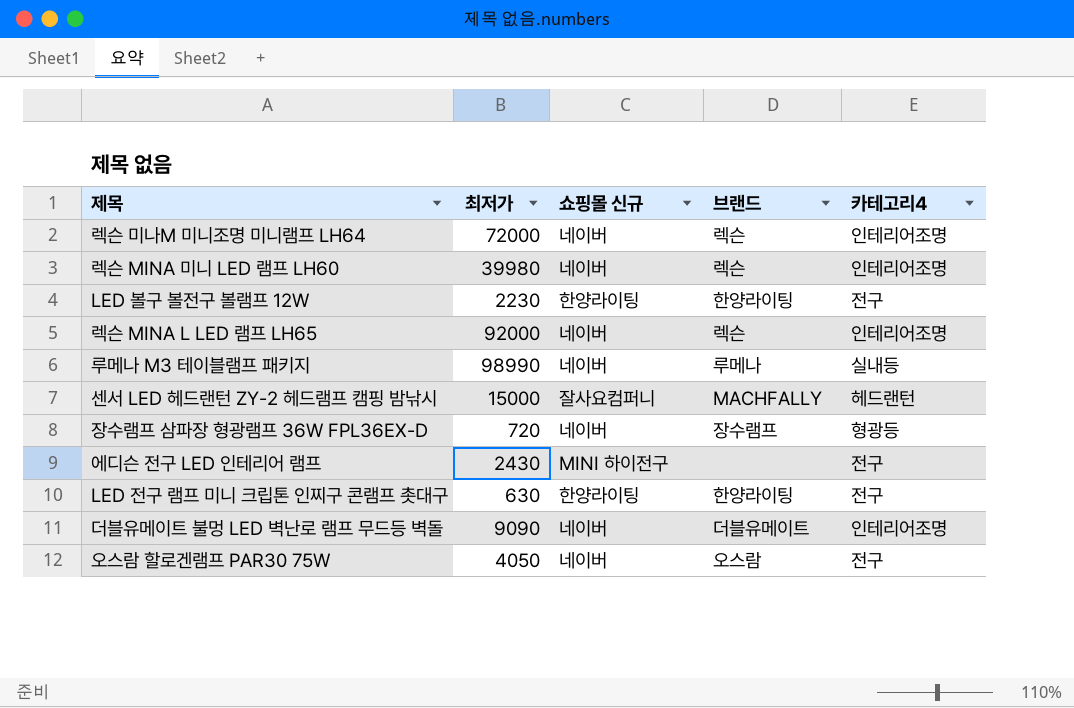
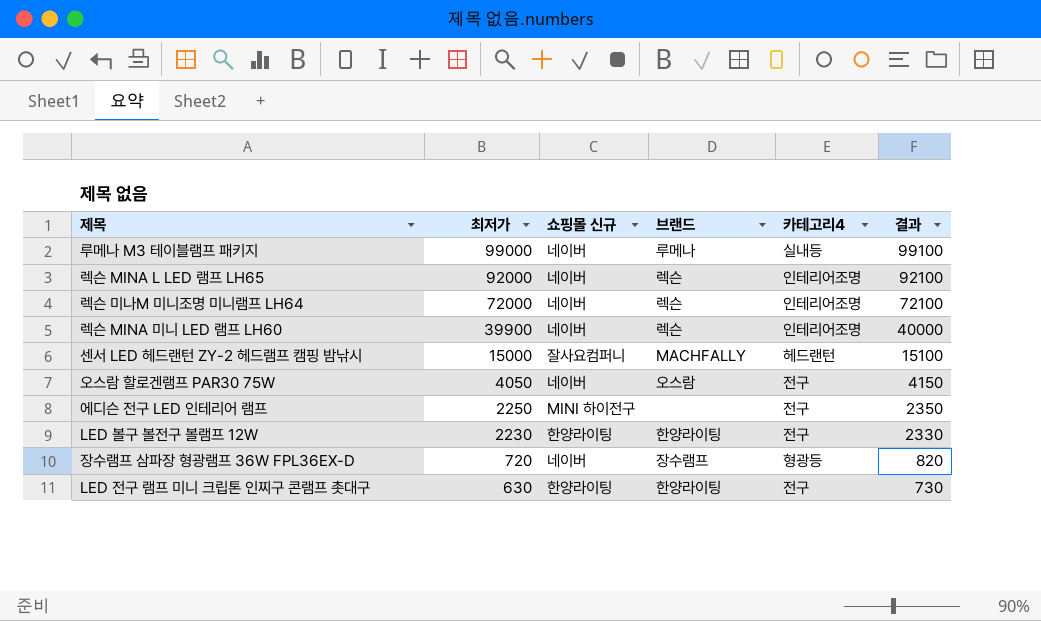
row order: none -> 최저가 descending
column 결과 | formula: none -> [최저가] + 100
row 더블유메이트 불멍 LED 벽난로 램프 무드등 벽돌: 9090 | 네이버 | 더블유메이트 | 인테리어조명 -> none
루메나 M3 테이블램프 패키지 | 최저가: 98990 -> 99000
렉슨 MINA 미니 LED 램프 LH60 | 최저가: 39980 -> 39900
에디슨 전구 LED 인테리어 램프 | 최저가: 2430 -> 2250

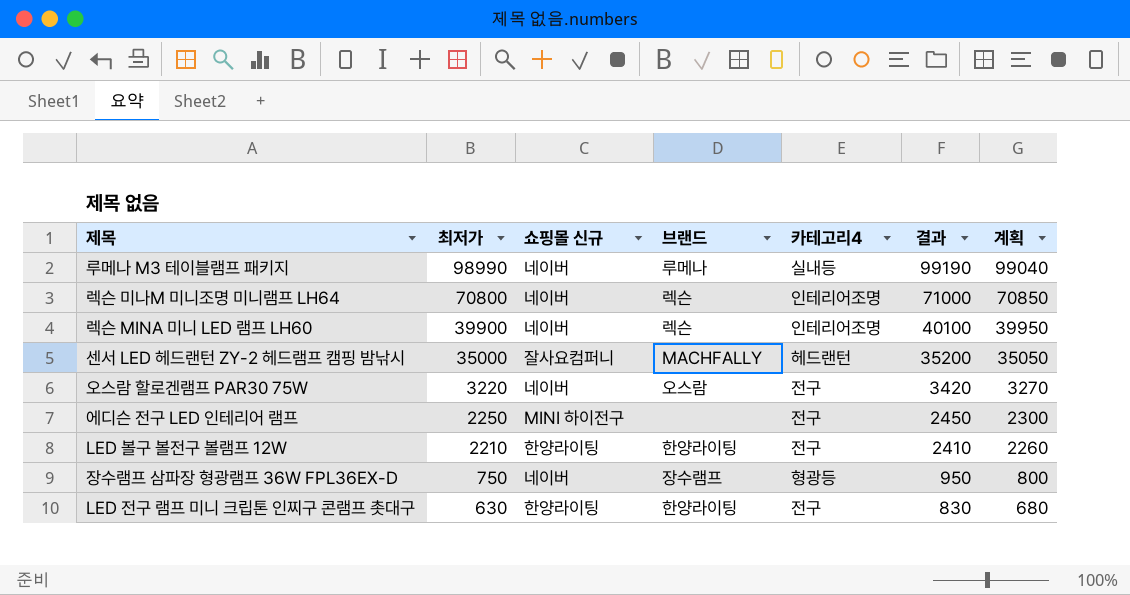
column 결과 | formula: [최저가] + 100 -> [최저가] + 200
column 계획 | formula: none -> [최저가] + 50
row 렉슨 MINA L LED 램프 LH65: 92000 | 네이버 | 렉슨 | 인테리어조명 | 92100 -> none
루메나 M3 테이블램프 패키지 | 최저가: 99000 -> 98990
렉슨 미나M 미니조명 미니램프 LH64 | 최저가: 72000 -> 70800
센서 LED 헤드랜턴 ZY-2 헤드램프 캠핑 밤낚시 | 최저가: 15000 -> 35000
오스람 할로겐램프 PAR30 75W | 최저가: 4050 -> 3220
LED 볼구 볼전구 볼램프 12W | 최저가: 2230 -> 2210
장수램프 삼파장 형광램프 36W FPL36EX-D | 최저가: 720 -> 750

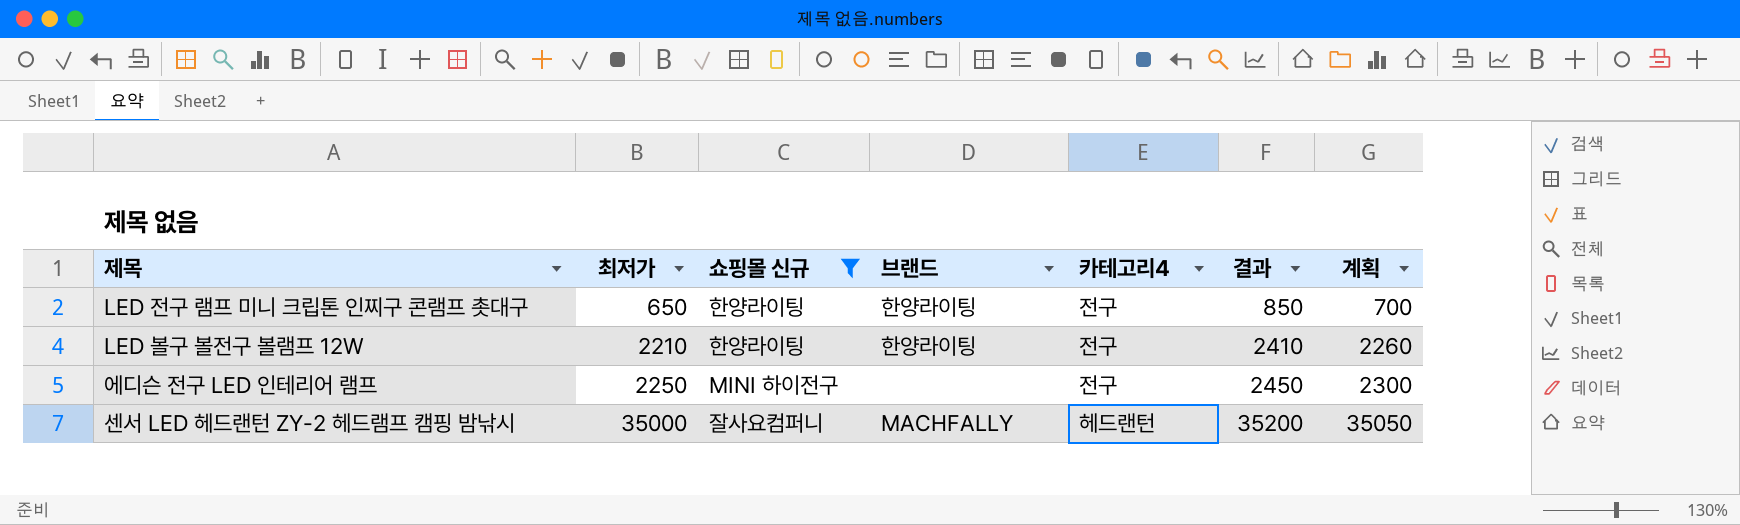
filter: none -> 쇼핑몰 신규 != 네이버
row order: 최저가 descending -> 최저가 ascending
LED 전구 램프 미니 크립톤 인찌구 콘램프 촛대구 | 최저가: 630 -> 650
LED 전구 램프 미니 크립톤 인찌구 콘램프 촛대구 | 결과: 830 -> 850
LED 전구 램프 미니 크립톤 인찌구 콘램프 촛대구 | 계획: 680 -> 700

